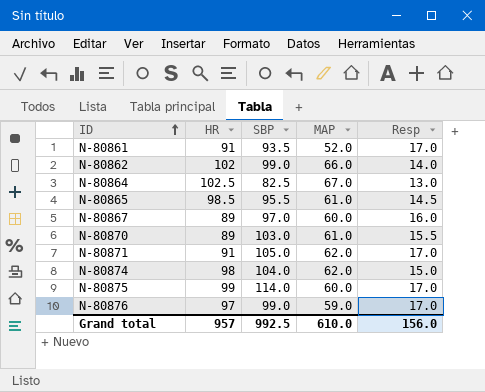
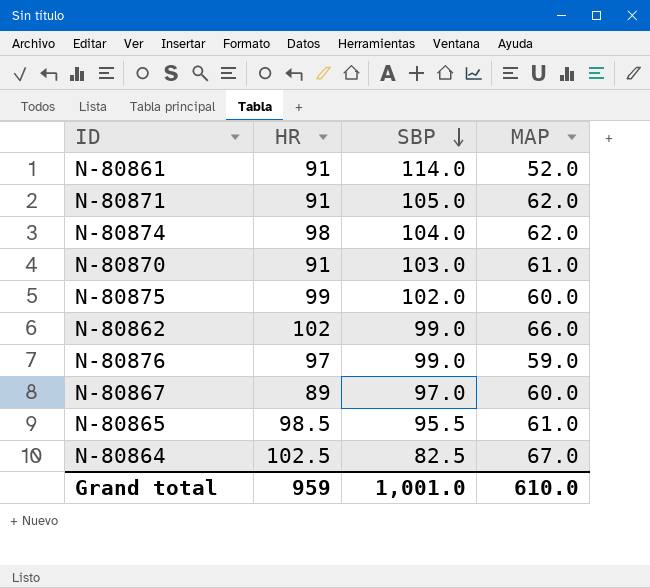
row order: ID ascending -> SBP descending
column Resp | position: 5 -> none
N-80861 | SBP: 93.5 -> 114.0
N-80870 | HR: 89 -> 91
N-80875 | SBP: 114.0 -> 102.0
Grand total | HR: 957 -> 959
Grand total | SBP: 992.5 -> 1,001.0

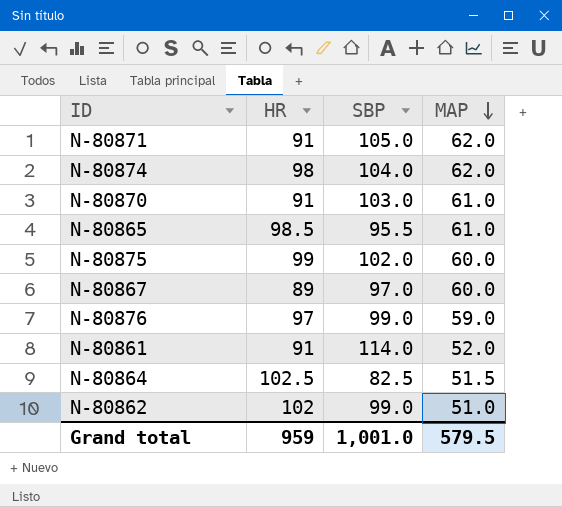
row order: SBP descending -> MAP descending
N-80864 | MAP: 67.0 -> 51.5
N-80862 | MAP: 66.0 -> 51.0
Grand total | MAP: 610.0 -> 579.5

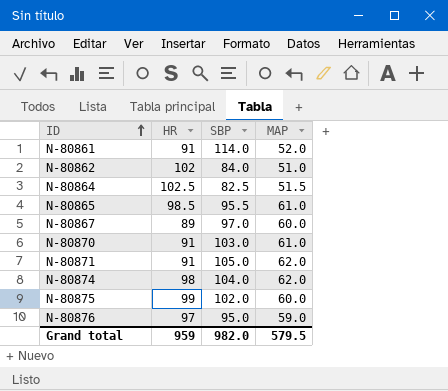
row order: MAP descending -> ID ascending
N-80862 | SBP: 99.0 -> 84.0
N-80876 | SBP: 99.0 -> 95.0
Grand total | SBP: 1,001.0 -> 982.0

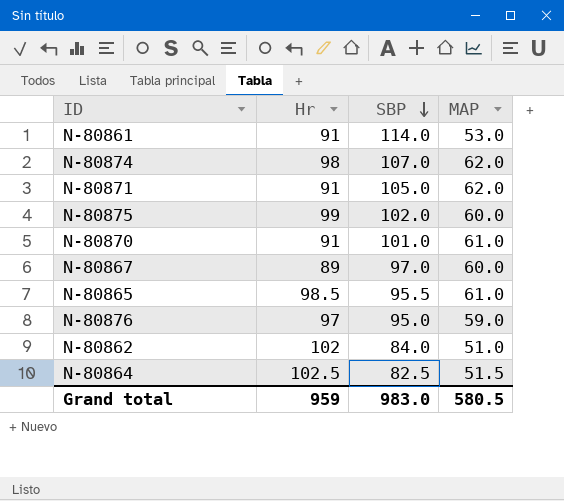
row order: ID ascending -> SBP descending
column name: HR -> Hr
N-80861 | MAP: 52.0 -> 53.0
N-80874 | SBP: 104.0 -> 107.0
N-80870 | SBP: 103.0 -> 101.0
Grand total | SBP: 982.0 -> 983.0
Grand total | MAP: 579.5 -> 580.5

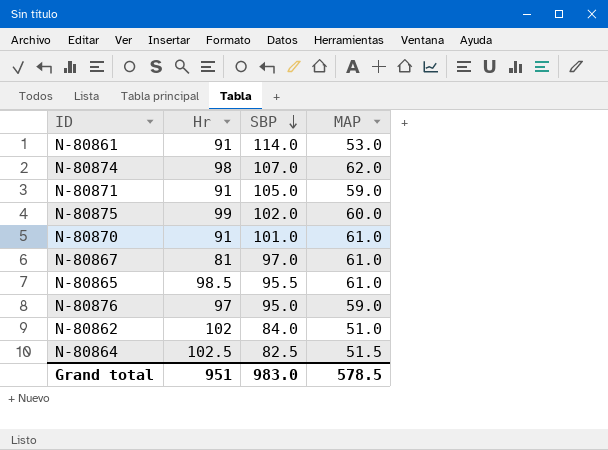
N-80871 | MAP: 62.0 -> 59.0
N-80867 | Hr: 89 -> 81
N-80867 | MAP: 60.0 -> 61.0
Grand total | Hr: 959 -> 951
Grand total | MAP: 580.5 -> 578.5

